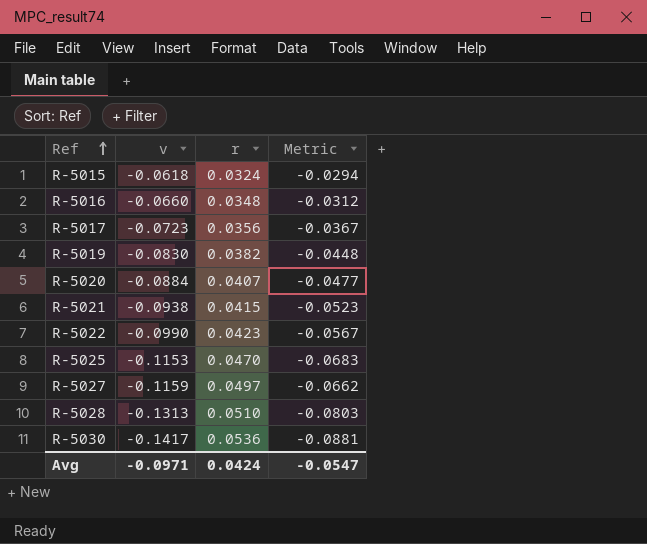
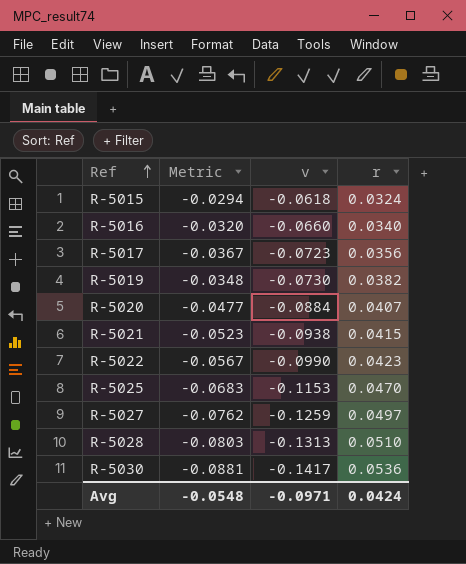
column Metric | position: 4 -> 2
R-5016 | Metric: -0.0312 -> -0.0320
R-5016 | r: 0.0348 -> 0.0340
R-5019 | Metric: -0.0448 -> -0.0348
R-5019 | v: -0.0830 -> -0.0730
R-5027 | Metric: -0.0662 -> -0.0762
R-5027 | v: -0.1159 -> -0.1259
Avg | Metric: -0.0547 -> -0.0548

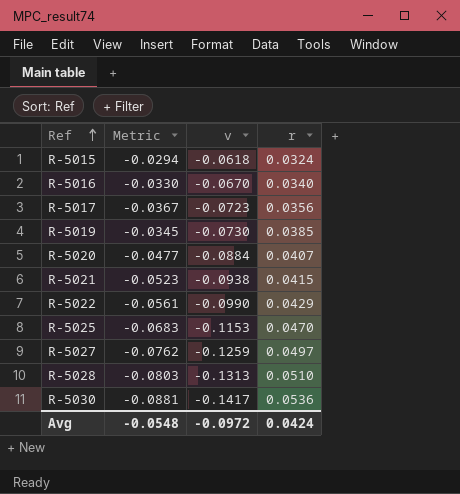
R-5016 | Metric: -0.0320 -> -0.0330
R-5016 | v: -0.0660 -> -0.0670
R-5019 | Metric: -0.0348 -> -0.0345
R-5019 | r: 0.0382 -> 0.0385
R-5022 | Metric: -0.0567 -> -0.0561
R-5022 | r: 0.0423 -> 0.0429
Avg | v: -0.0971 -> -0.0972

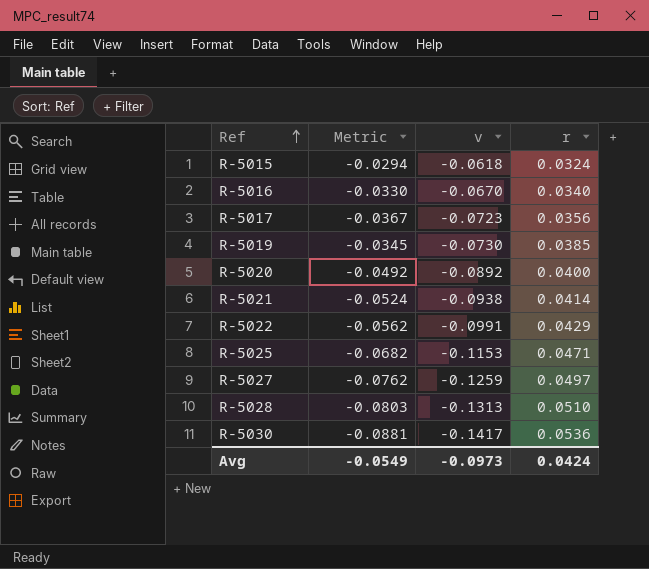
R-5020 | Metric: -0.0477 -> -0.0492
R-5020 | v: -0.0884 -> -0.0892
R-5020 | r: 0.0407 -> 0.0400
R-5021 | Metric: -0.0523 -> -0.0524
R-5021 | r: 0.0415 -> 0.0414
R-5022 | Metric: -0.0561 -> -0.0562
R-5022 | v: -0.0990 -> -0.0991
R-5025 | Metric: -0.0683 -> -0.0682
R-5025 | r: 0.0470 -> 0.0471
Avg | Metric: -0.0548 -> -0.0549
Avg | v: -0.0972 -> -0.0973

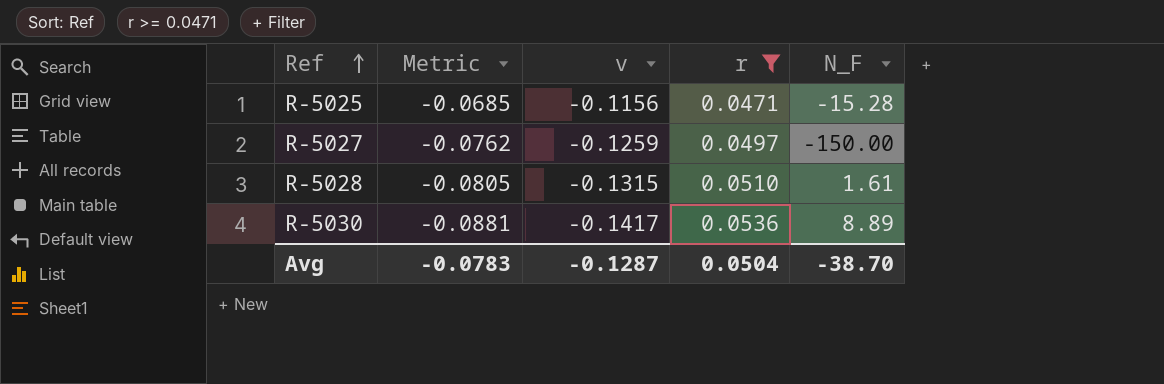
filter: none -> r >= 0.0471
column N_F | position: none -> 5
R-5025 | Metric: -0.0682 -> -0.0685
R-5025 | v: -0.1153 -> -0.1156
R-5028 | Metric: -0.0803 -> -0.0805
R-5028 | v: -0.1313 -> -0.1315
Avg | Metric: -0.0549 -> -0.0783
Avg | v: -0.0973 -> -0.1287
Avg | r: 0.0424 -> 0.0504

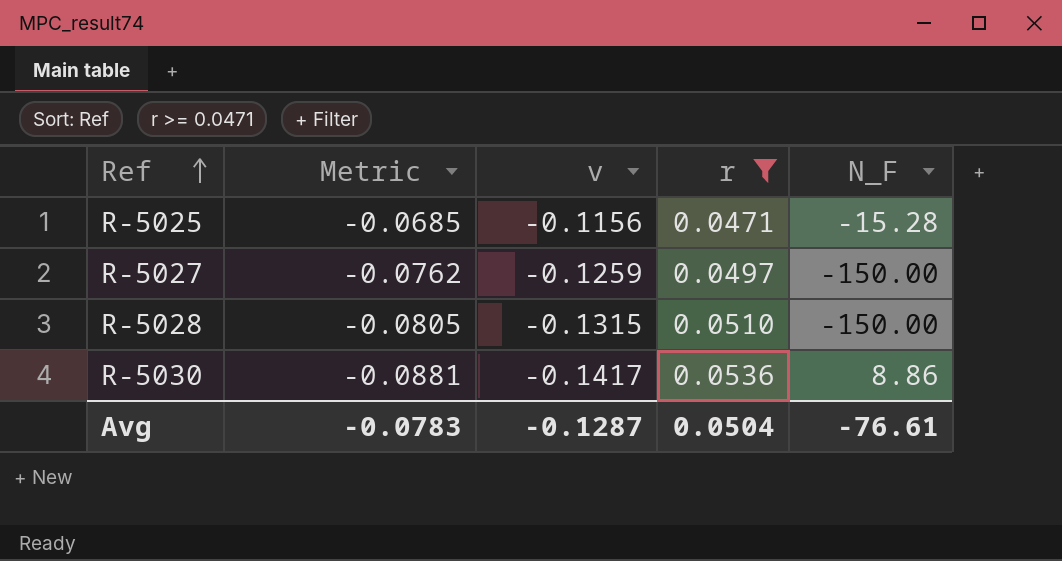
R-5028 | N_F: 1.61 -> -150.00
R-5030 | N_F: 8.89 -> 8.86
Avg | N_F: -38.70 -> -76.61

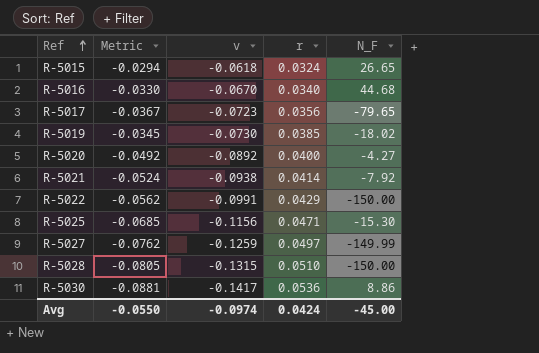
filter: r >= 0.0471 -> none
R-5025 | N_F: -15.28 -> -15.30
R-5027 | N_F: -150.00 -> -149.99
Avg | Metric: -0.0783 -> -0.0550
Avg | v: -0.1287 -> -0.0974
Avg | r: 0.0504 -> 0.0424
Avg | N_F: -76.61 -> -45.00

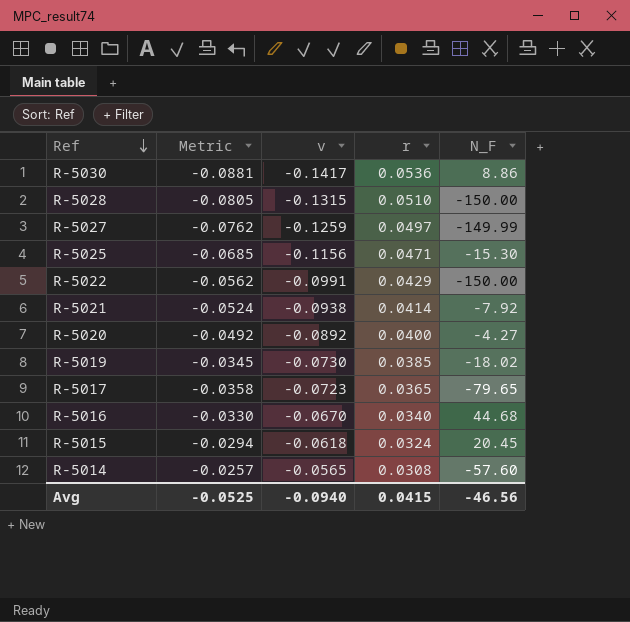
row order: Ref ascending -> Ref descending
R-5017 | Metric: -0.0367 -> -0.0358
R-5017 | r: 0.0356 -> 0.0365
R-5015 | N_F: 26.65 -> 20.45
row R-5014: none -> -0.0257 | -0.0565 | 0.0308 | -57.60
Avg | Metric: -0.0550 -> -0.0525
Avg | v: -0.0974 -> -0.0940
Avg | r: 0.0424 -> 0.0415
Avg | N_F: -45.00 -> -46.56

